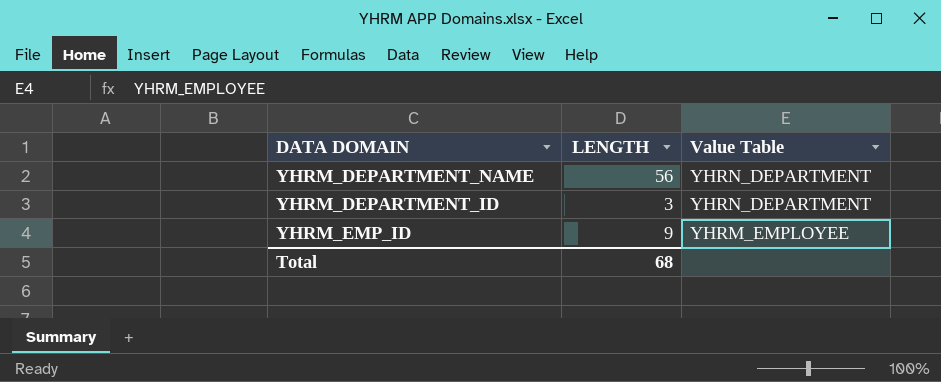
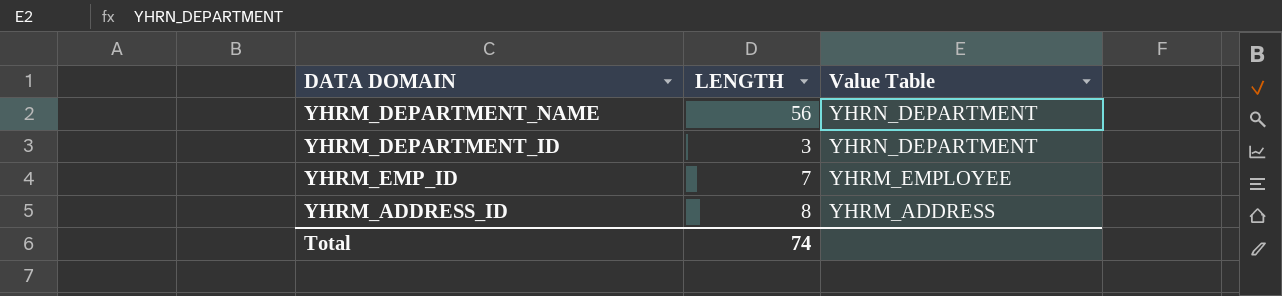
YHRM_EMP_ID | LENGTH: 9 -> 7
row YHRM_ADDRESS_ID: none -> 8 | YHRM_ADDRESS
Total | LENGTH: 68 -> 74

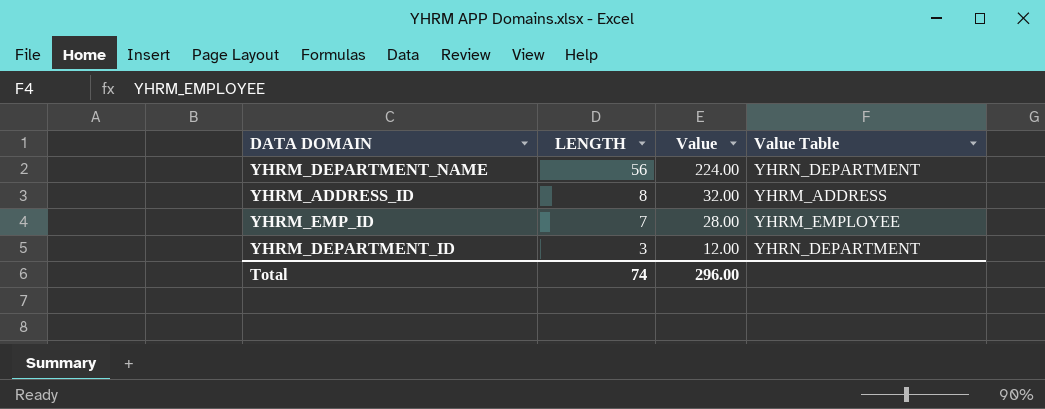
row order: Value Table descending -> LENGTH descending
column Value | formula: none -> [LENGTH] * 4

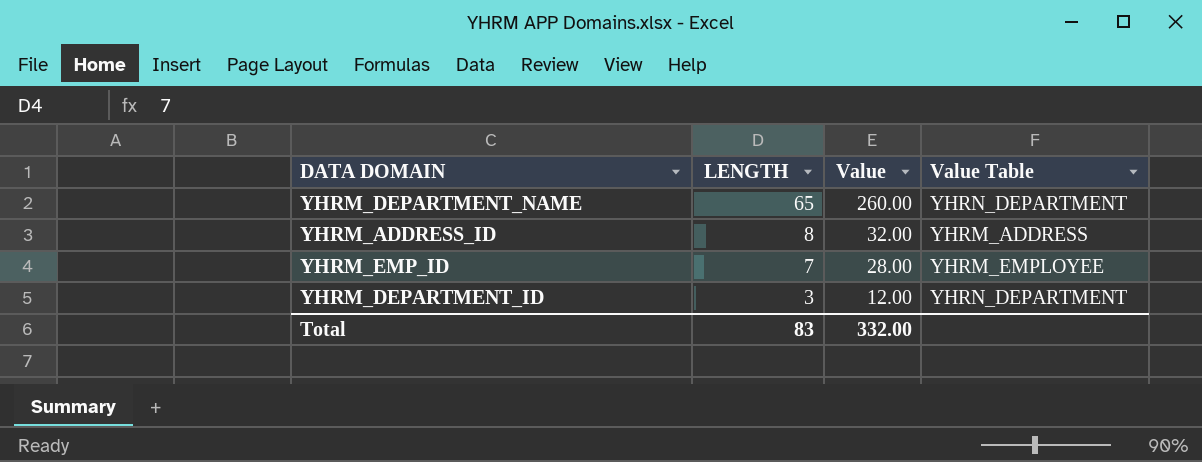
YHRM_DEPARTMENT_NAME | LENGTH: 56 -> 65
YHRM_DEPARTMENT_NAME | Value: 224.00 -> 260.00
Total | LENGTH: 74 -> 83
Total | Value: 296.00 -> 332.00

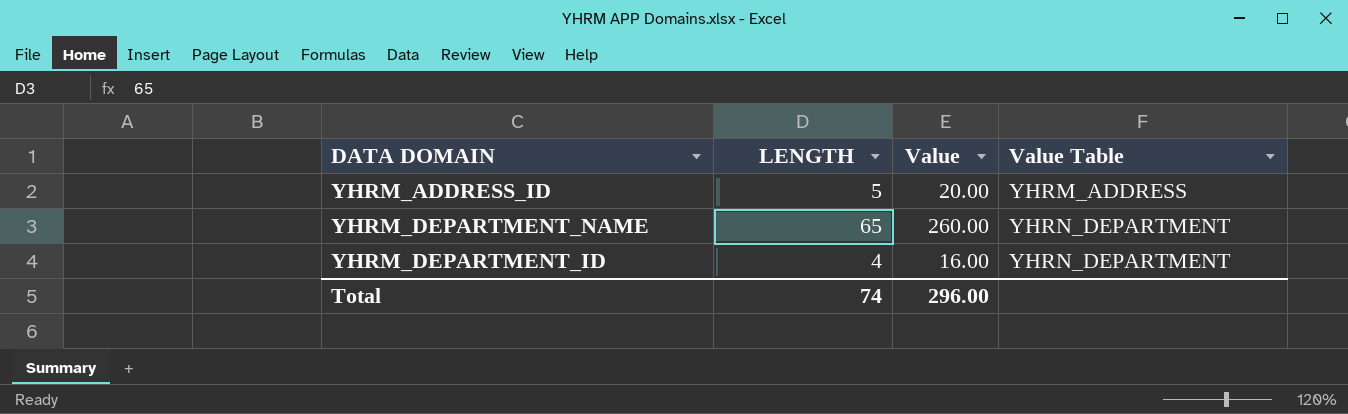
row order: LENGTH descending -> Value Table ascending
row YHRM_EMP_ID: 7 | 28.00 | YHRM_EMPLOYEE -> none
YHRM_ADDRESS_ID | LENGTH: 8 -> 5
YHRM_ADDRESS_ID | Value: 32.00 -> 20.00
YHRM_DEPARTMENT_ID | LENGTH: 3 -> 4
YHRM_DEPARTMENT_ID | Value: 12.00 -> 16.00
Total | LENGTH: 83 -> 74
Total | Value: 332.00 -> 296.00

